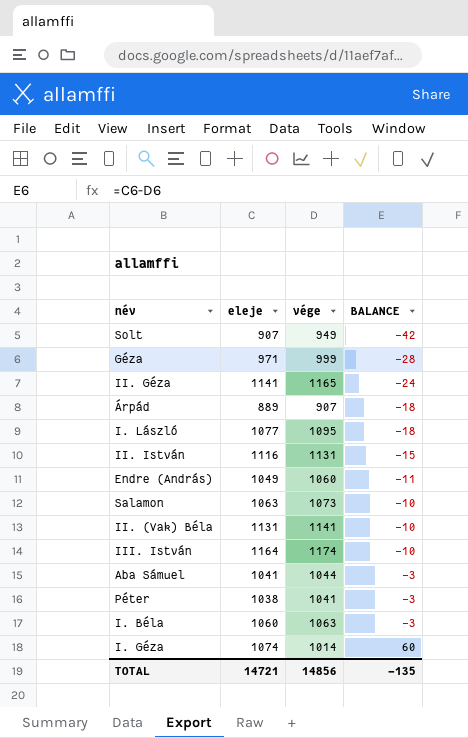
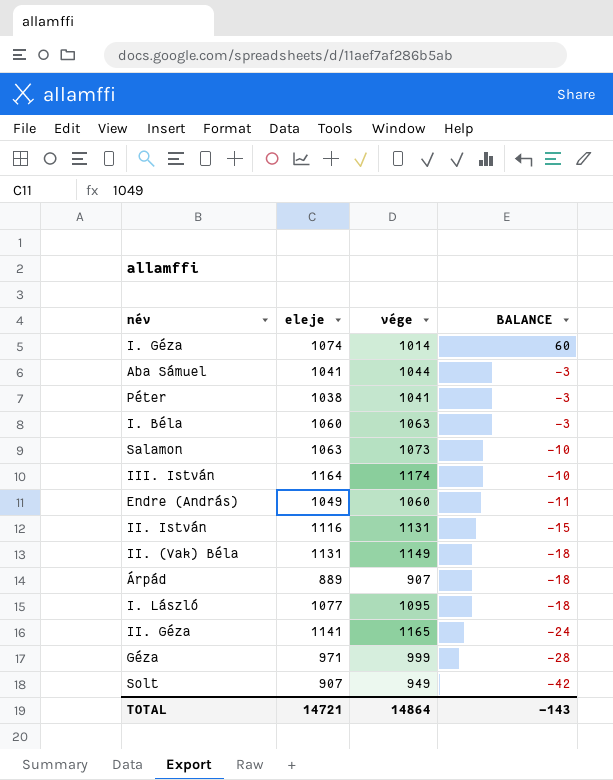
row order: BALANCE ascending -> BALANCE descending
II. (Vak) Béla | vége: 1141 -> 1149
II. (Vak) Béla | BALANCE: -10 -> -18
TOTAL | vége: 14856 -> 14864
TOTAL | BALANCE: -135 -> -143

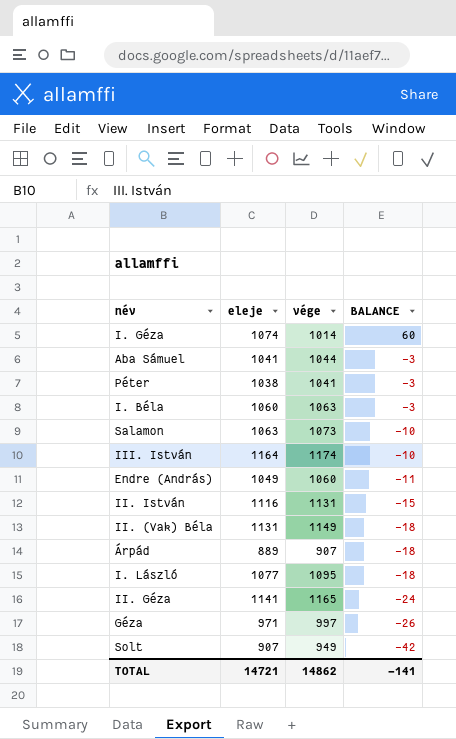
Géza | vége: 999 -> 997
Géza | BALANCE: -28 -> -26
TOTAL | vége: 14864 -> 14862
TOTAL | BALANCE: -143 -> -141

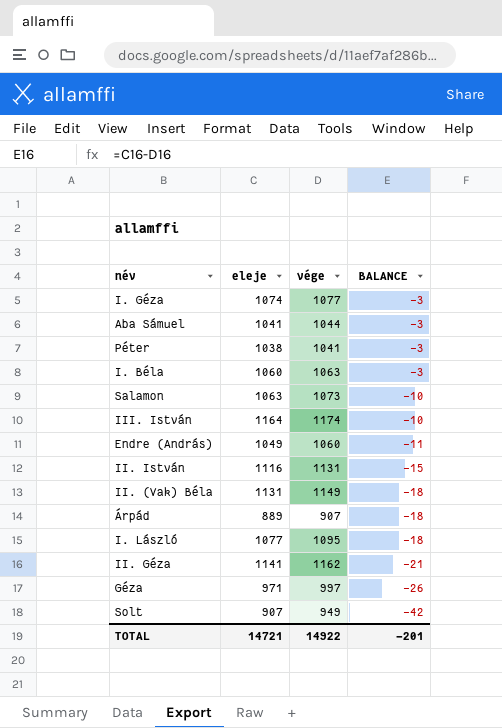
I. Géza | vége: 1014 -> 1077
I. Géza | BALANCE: 60 -> -3
II. Géza | vége: 1165 -> 1162
II. Géza | BALANCE: -24 -> -21
TOTAL | vége: 14862 -> 14922
TOTAL | BALANCE: -141 -> -201

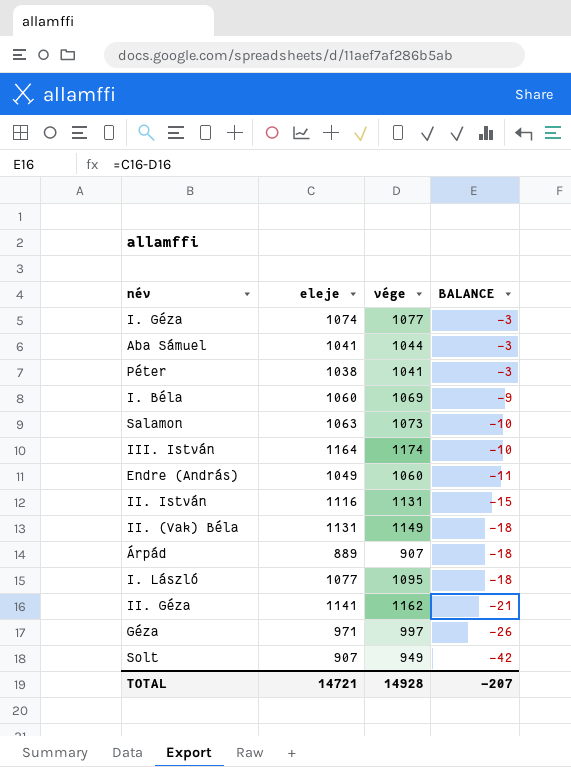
I. Béla | vége: 1063 -> 1069
I. Béla | BALANCE: -3 -> -9
TOTAL | vége: 14922 -> 14928
TOTAL | BALANCE: -201 -> -207

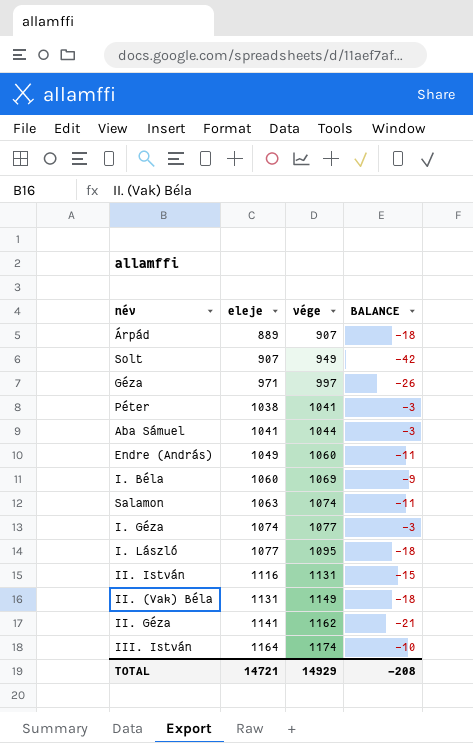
row order: BALANCE descending -> eleje ascending
Salamon | vége: 1073 -> 1074
Salamon | BALANCE: -10 -> -11
TOTAL | vége: 14928 -> 14929
TOTAL | BALANCE: -207 -> -208

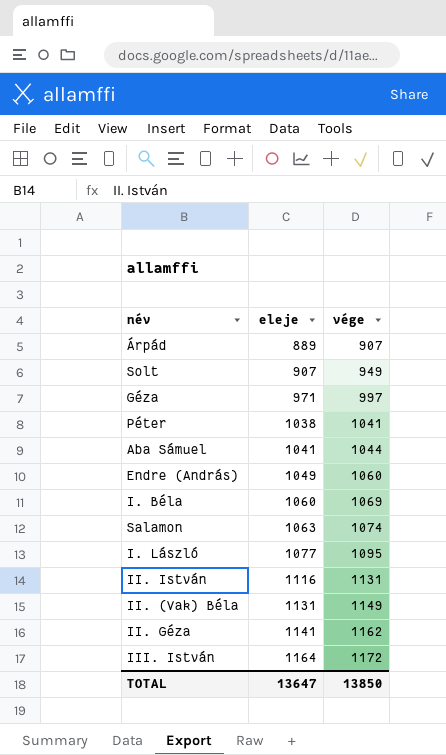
column BALANCE | formula: [eleje] - [vége] -> none
row I. Géza: 1074 | 1077 | -3 -> none
III. István | vége: 1174 -> 1172
TOTAL | eleje: 14721 -> 13647
TOTAL | vége: 14929 -> 13850

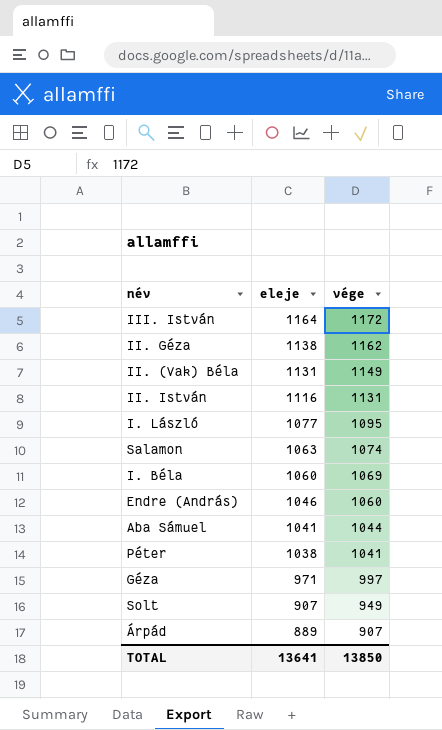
row order: eleje ascending -> eleje descending
II. Géza | eleje: 1141 -> 1138
Endre (András) | eleje: 1049 -> 1046
TOTAL | eleje: 13647 -> 13641

